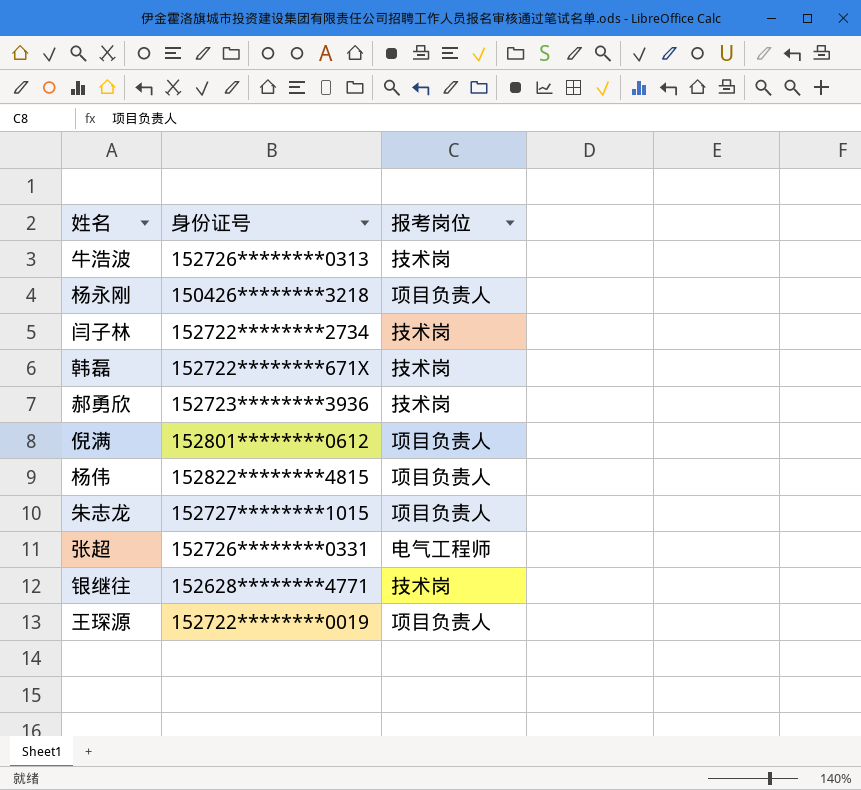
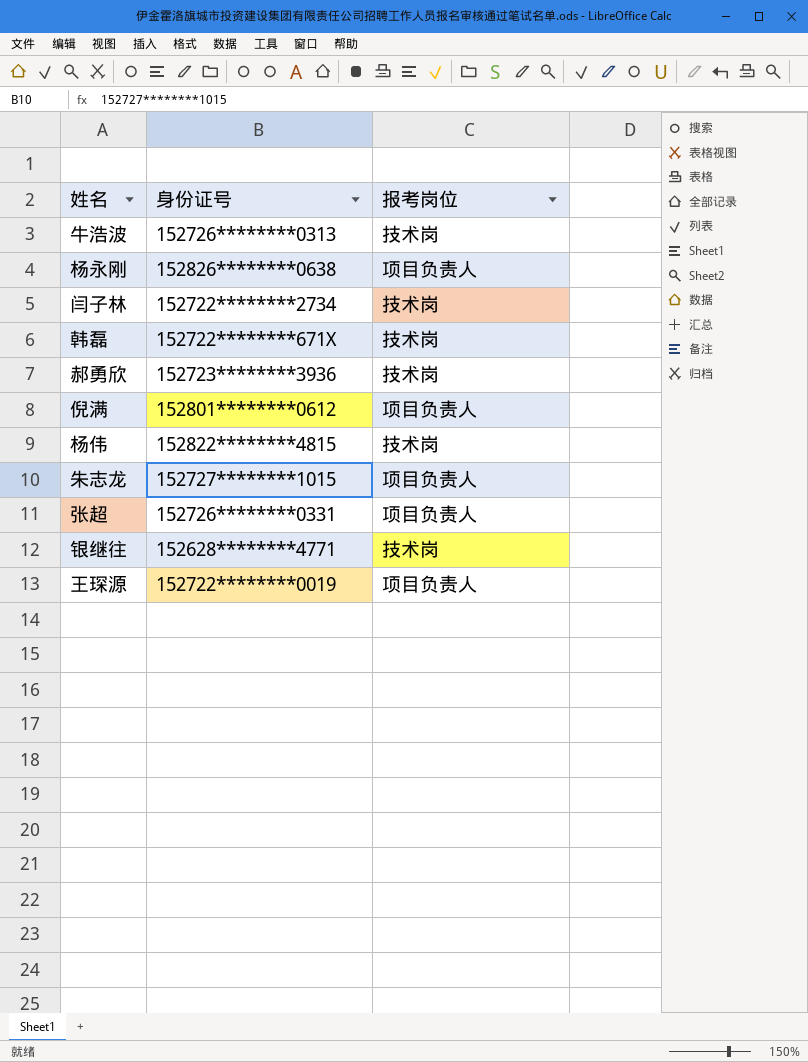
杨永刚 | 身份证号: 150426********3218 -> 152826********0638
杨伟 | 报考岗位: 项目负责人 -> 技术岗
张超 | 报考岗位: 电气工程师 -> 项目负责人

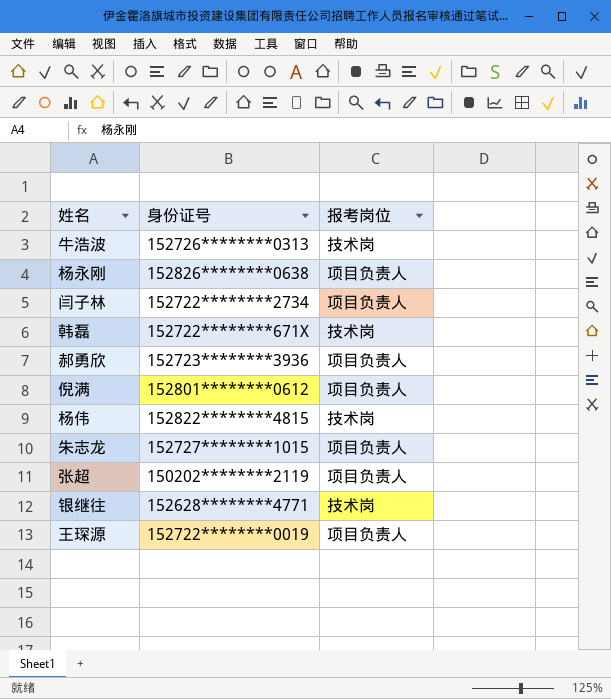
闫子林 | 报考岗位: 技术岗 -> 项目负责人
郝勇欣 | 报考岗位: 技术岗 -> 项目负责人
张超 | 身份证号: 152726********0331 -> 150202********2119

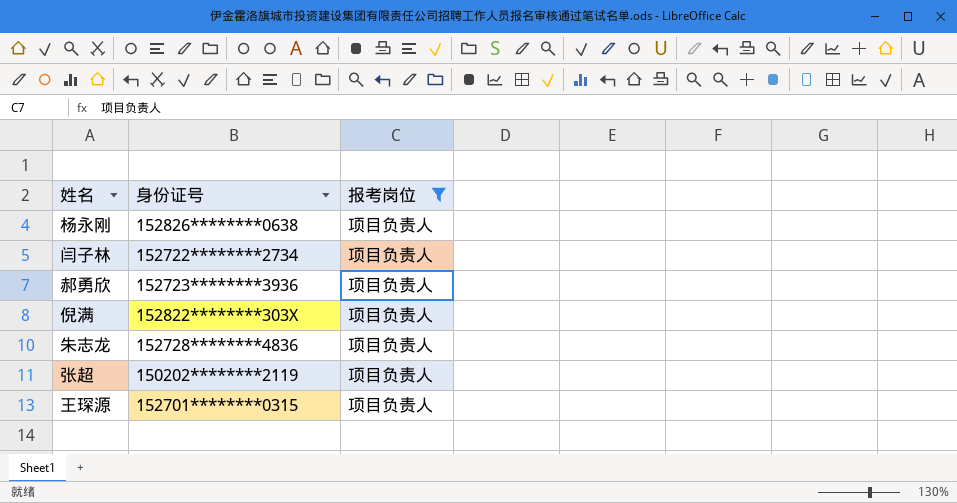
filter: none -> 报考岗位 = 项目负责人
倪满 | 身份证号: 152801********0612 -> 152822********303X
朱志龙 | 身份证号: 152727********1015 -> 152728********4836
王琛源 | 身份证号: 152722********0019 -> 152701********0315

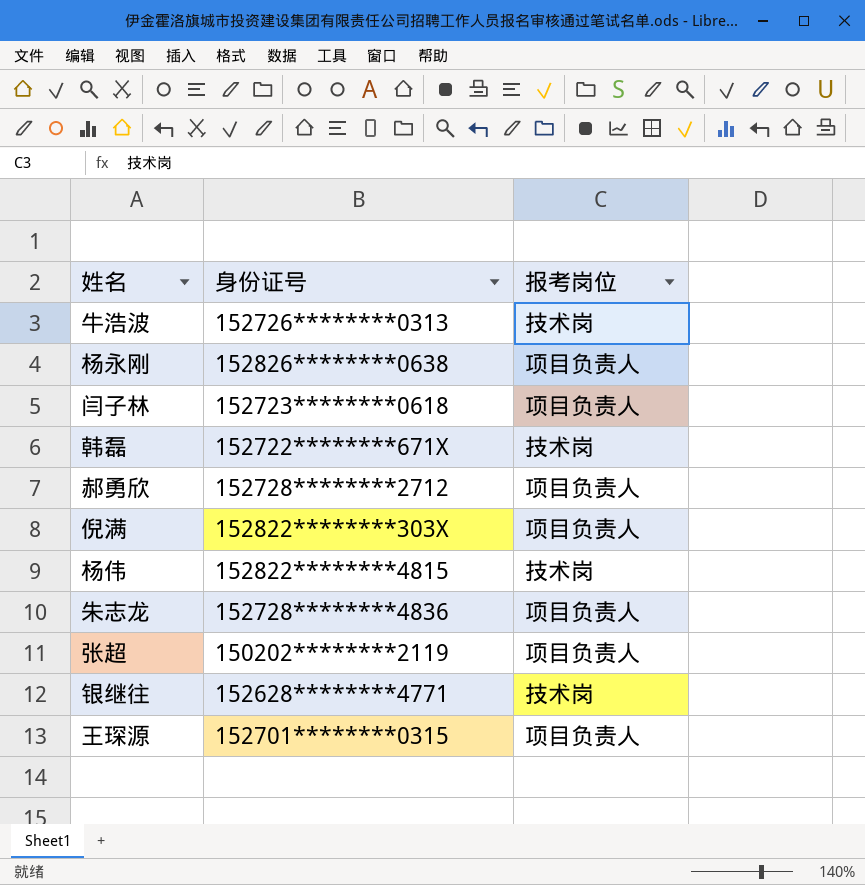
filter: 报考岗位 = 项目负责人 -> none
闫子林 | 身份证号: 152722********2734 -> 152723********0618
郝勇欣 | 身份证号: 152723********3936 -> 152728********2712

